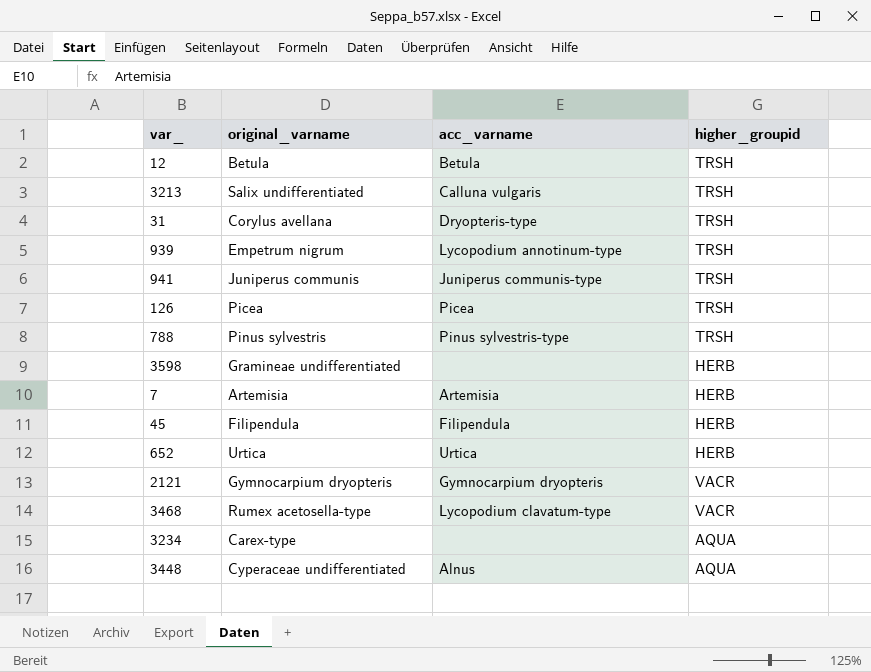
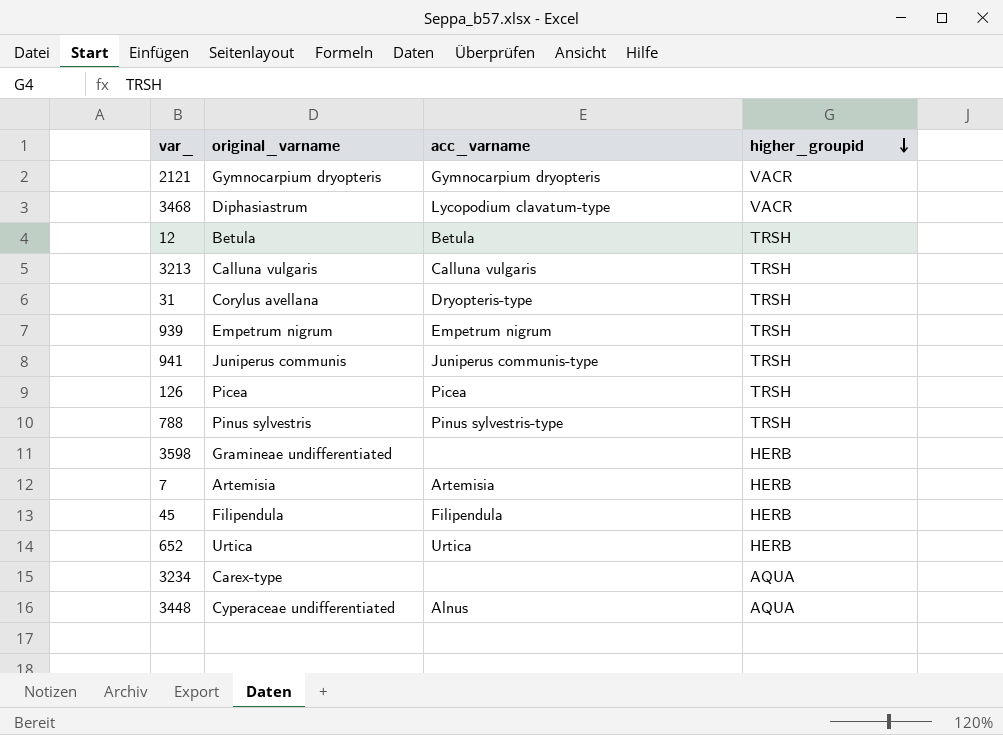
row order: none -> higher_groupid descending
3468 | original_varname: Rumex acetosella-type -> Diphasiastrum
3213 | original_varname: Salix undifferentiated -> Calluna vulgaris
939 | acc_varname: Lycopodium annotinum-type -> Empetrum nigrum

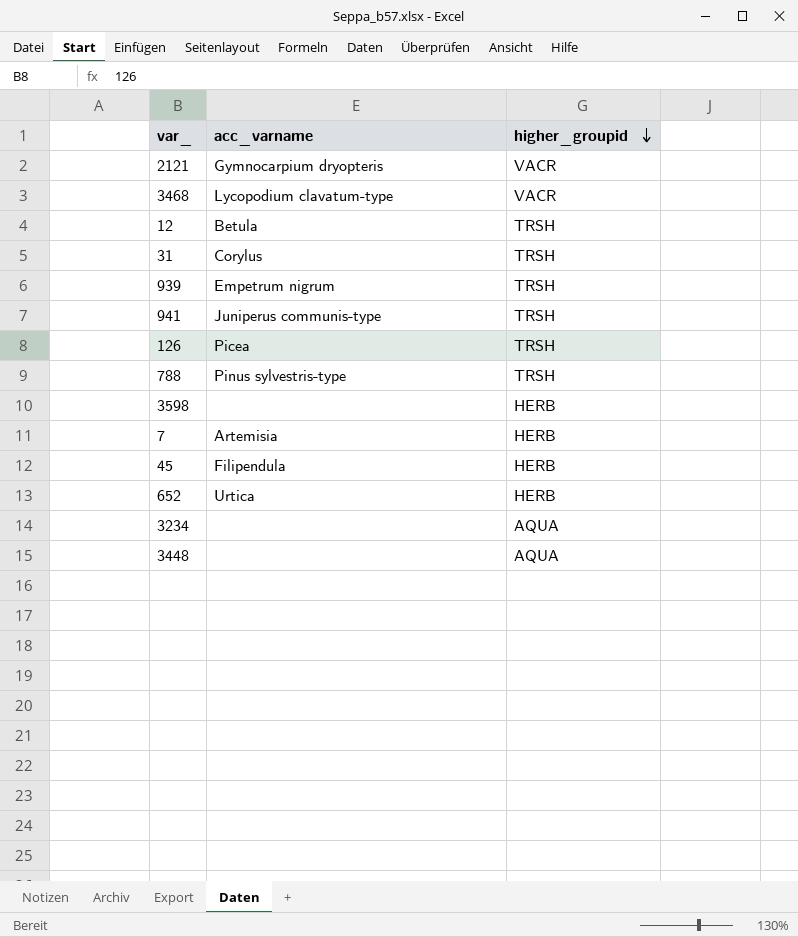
column original_varname | position: 2 -> none
row 3213: Calluna vulgaris | Calluna vulgaris | TRSH -> none
31 | acc_varname: Dryopteris-type -> Corylus
3448 | acc_varname: Alnus -> none

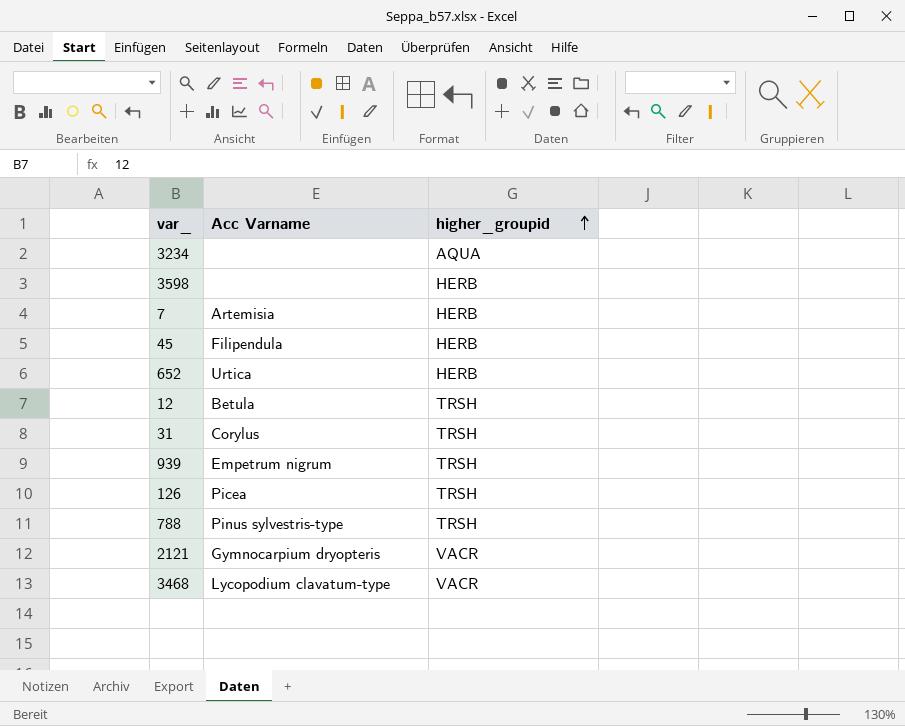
row order: higher_groupid descending -> higher_groupid ascending
column name: acc_varname -> Acc Varname
row 941: Juniperus communis-type | TRSH -> none
row 3448: none | AQUA -> none

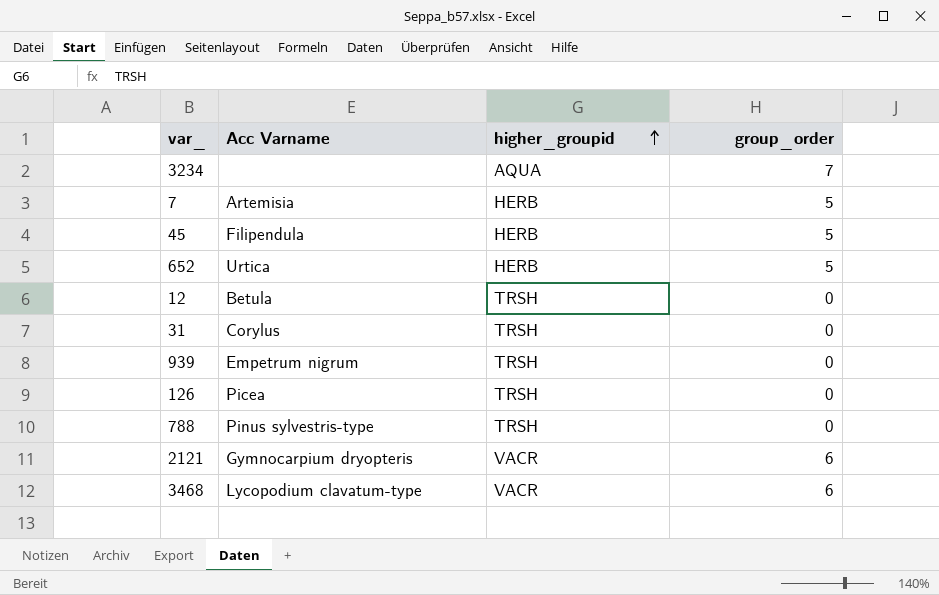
column group_order | position: none -> 4
row 3598: none | HERB -> none

